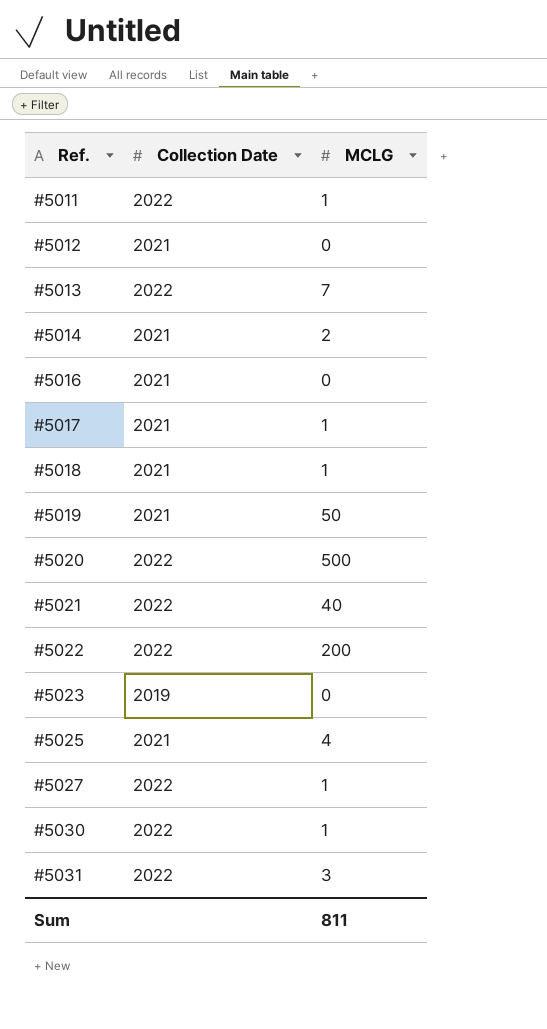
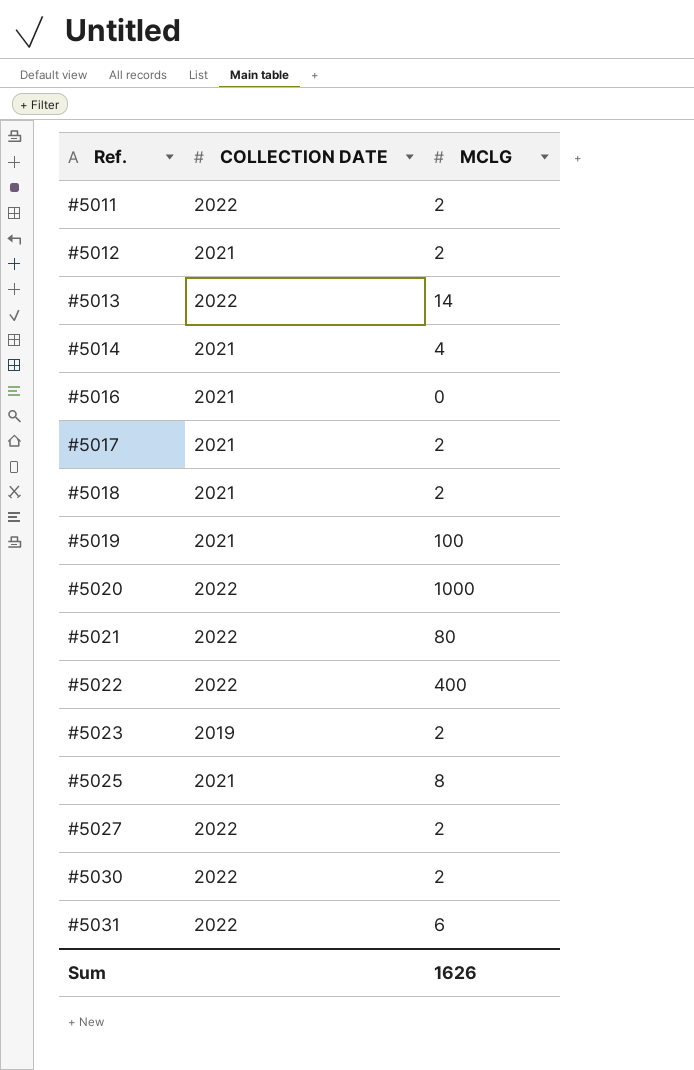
column name: Collection Date -> COLLECTION DATE
#5011 | MCLG: 1 -> 2
#5012 | MCLG: 0 -> 2
#5013 | MCLG: 7 -> 14
#5014 | MCLG: 2 -> 4
#5017 | MCLG: 1 -> 2
#5018 | MCLG: 1 -> 2
#5019 | MCLG: 50 -> 100
#5020 | MCLG: 500 -> 1000
#5021 | MCLG: 40 -> 80
#5022 | MCLG: 200 -> 400
#5023 | MCLG: 0 -> 2
#5025 | MCLG: 4 -> 8
#5027 | MCLG: 1 -> 2
#5030 | MCLG: 1 -> 2
#5031 | MCLG: 3 -> 6
Sum | MCLG: 811 -> 1626

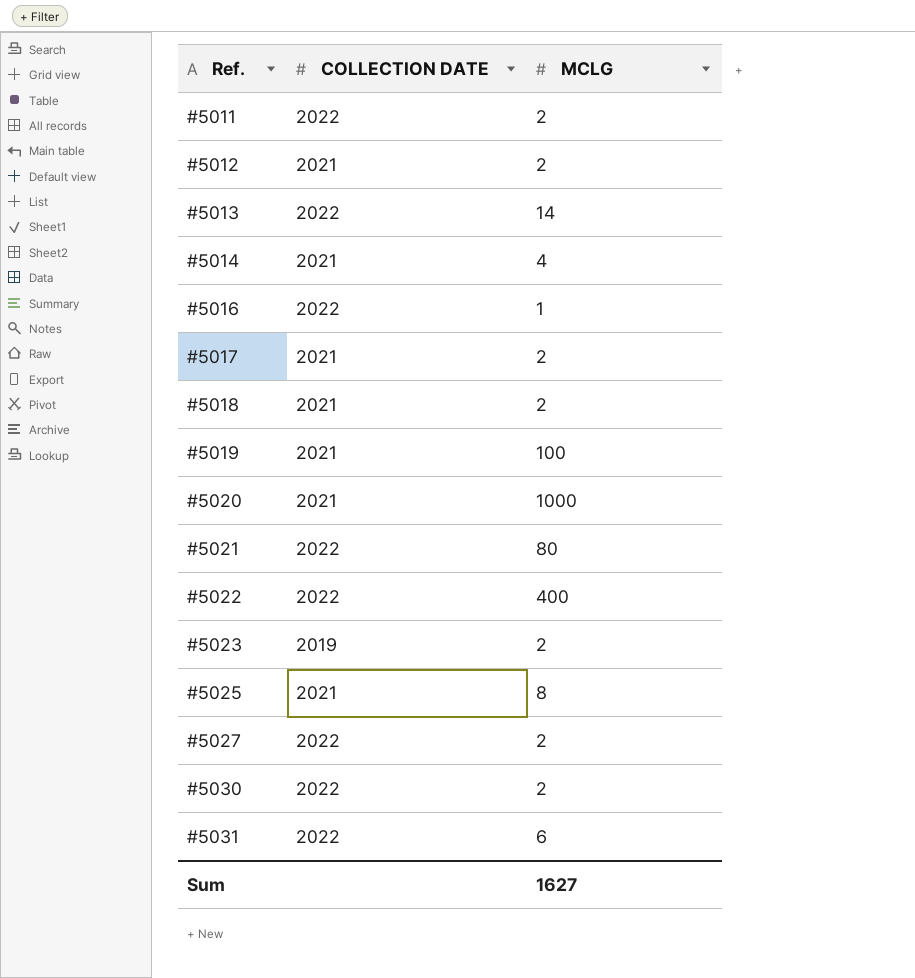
#5016 | COLLECTION DATE: 2021 -> 2022
#5016 | MCLG: 0 -> 1
#5020 | COLLECTION DATE: 2022 -> 2021
Sum | MCLG: 1626 -> 1627

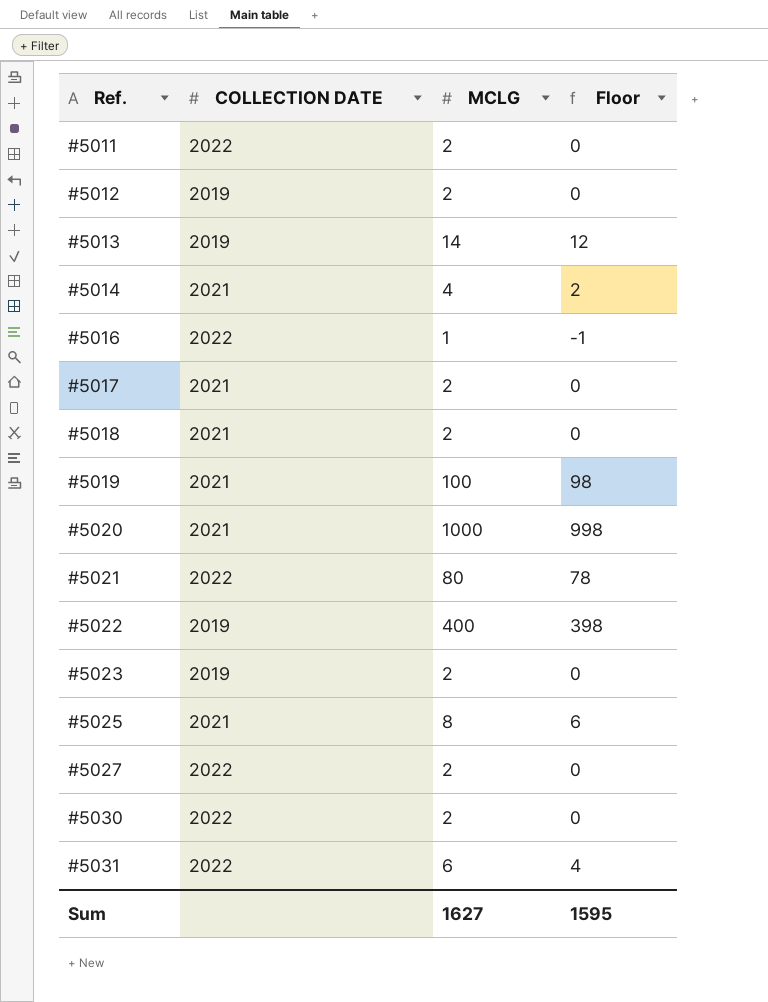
column Floor | formula: none -> [MCLG] - 2
#5012 | COLLECTION DATE: 2021 -> 2019
#5013 | COLLECTION DATE: 2022 -> 2019
#5022 | COLLECTION DATE: 2022 -> 2019

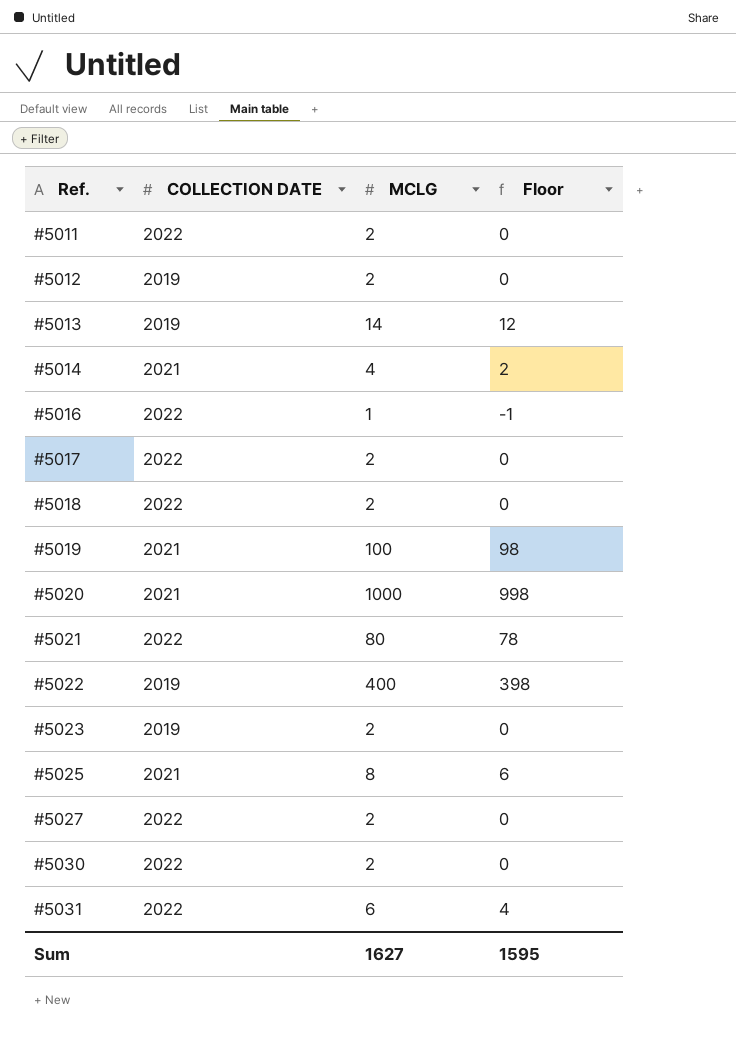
#5017 | COLLECTION DATE: 2021 -> 2022
#5018 | COLLECTION DATE: 2021 -> 2022

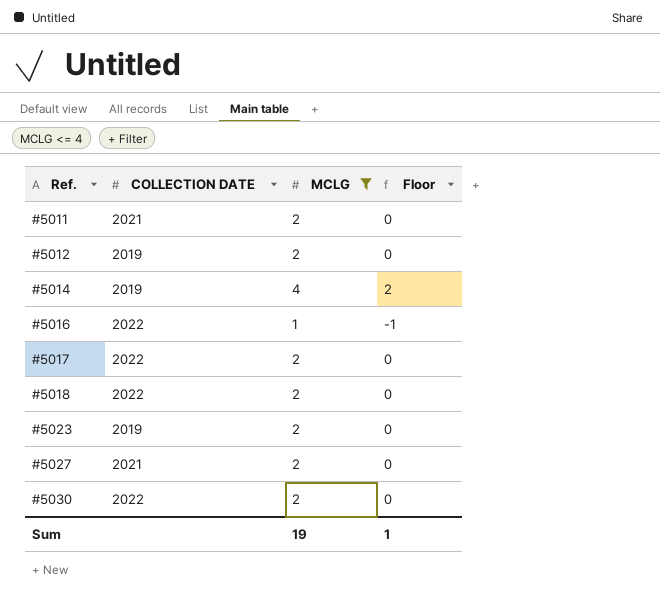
filter: none -> MCLG <= 4
#5011 | COLLECTION DATE: 2022 -> 2021
#5014 | COLLECTION DATE: 2021 -> 2019
#5027 | COLLECTION DATE: 2022 -> 2021
Sum | MCLG: 1627 -> 19
Sum | Floor: 1595 -> 1

